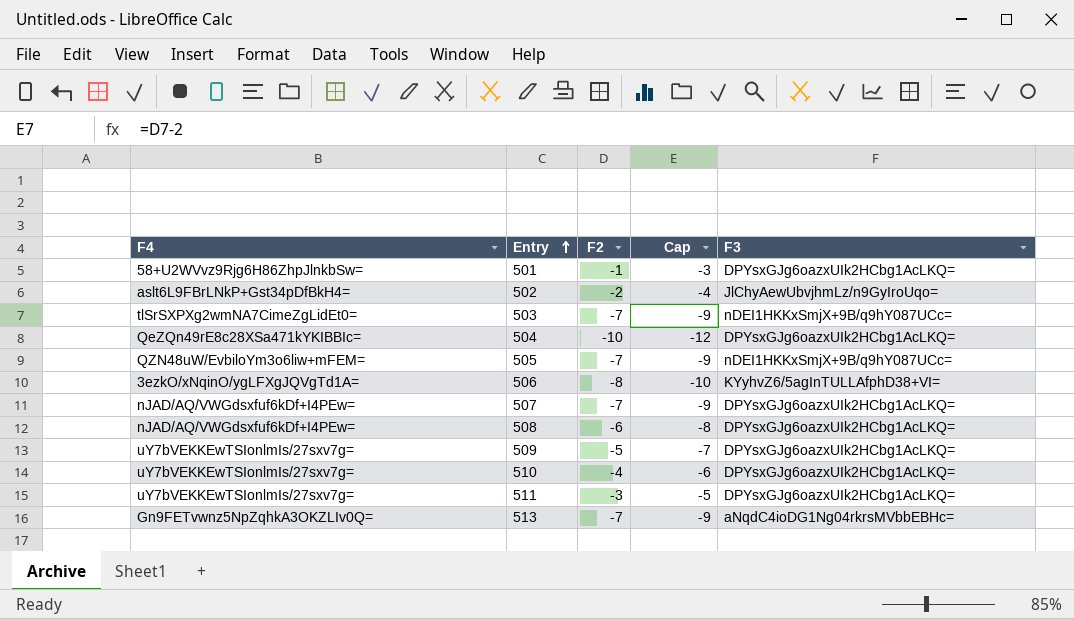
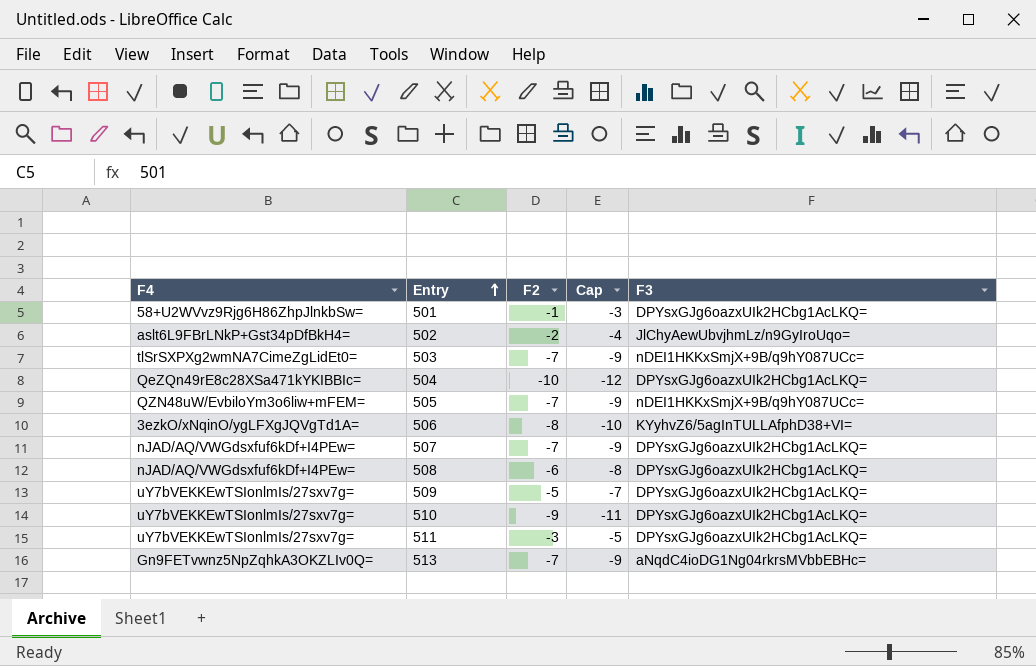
510 | F2: -4 -> -9
510 | Cap: -6 -> -11

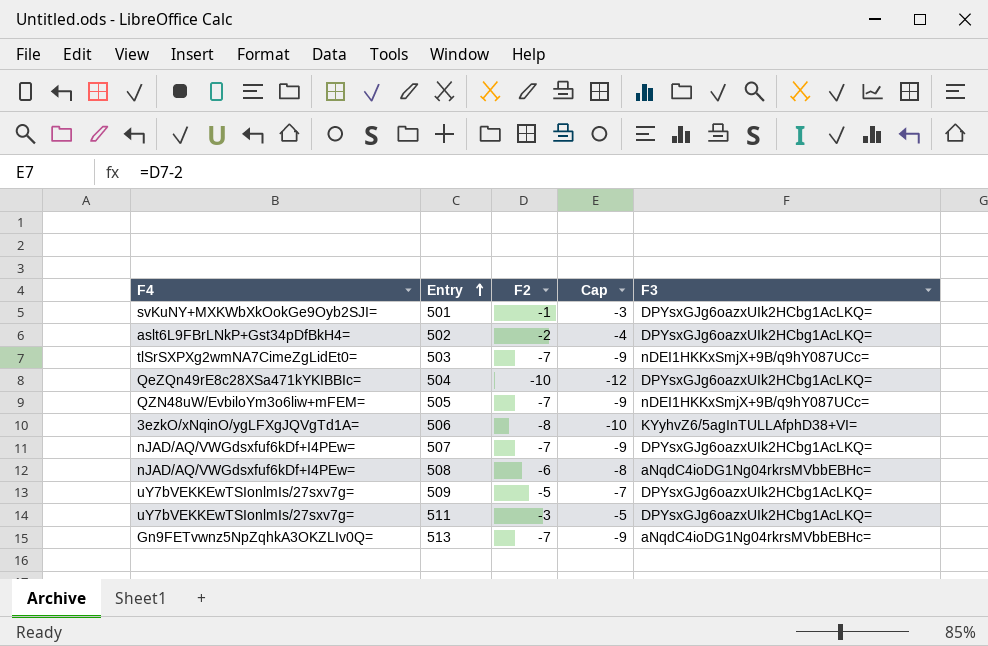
row 510: uY7bVEKKEwTSIonlmIs/27sxv7g= | -9 | -11 | DPYsxGJg6oazxUIk2HCbg1AcLKQ= -> none
501 | F4: 58+U2WVvz9Rjg6H86ZhpJlnkbSw= -> svKuNY+MXKWbXkOokGe9Oyb2SJI=
502 | F3: JlChyAewUbvjhmLz/n9GyIroUqo= -> DPYsxGJg6oazxUIk2HCbg1AcLKQ=
508 | F3: DPYsxGJg6oazxUIk2HCbg1AcLKQ= -> aNqdC4ioDG1Ng04rkrsMVbbEBHc=

